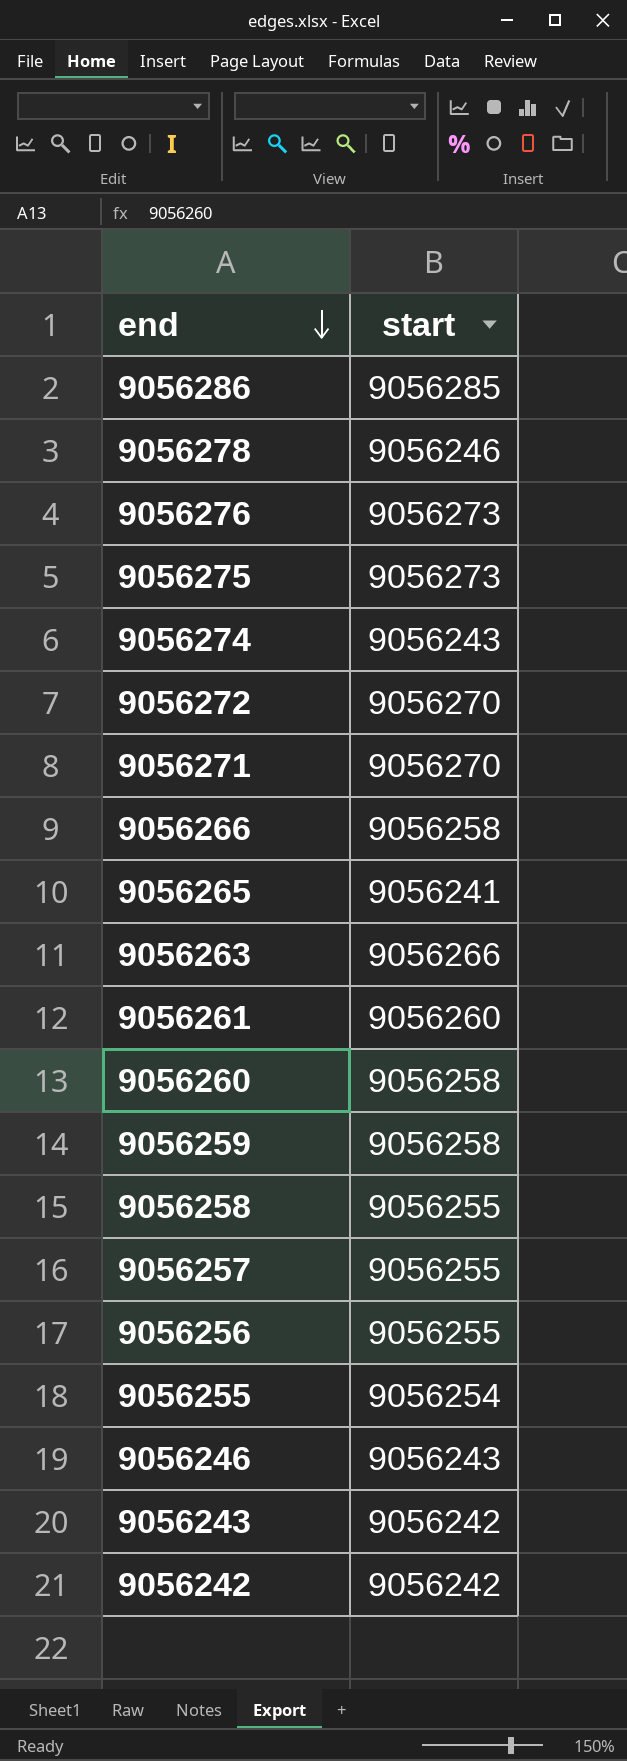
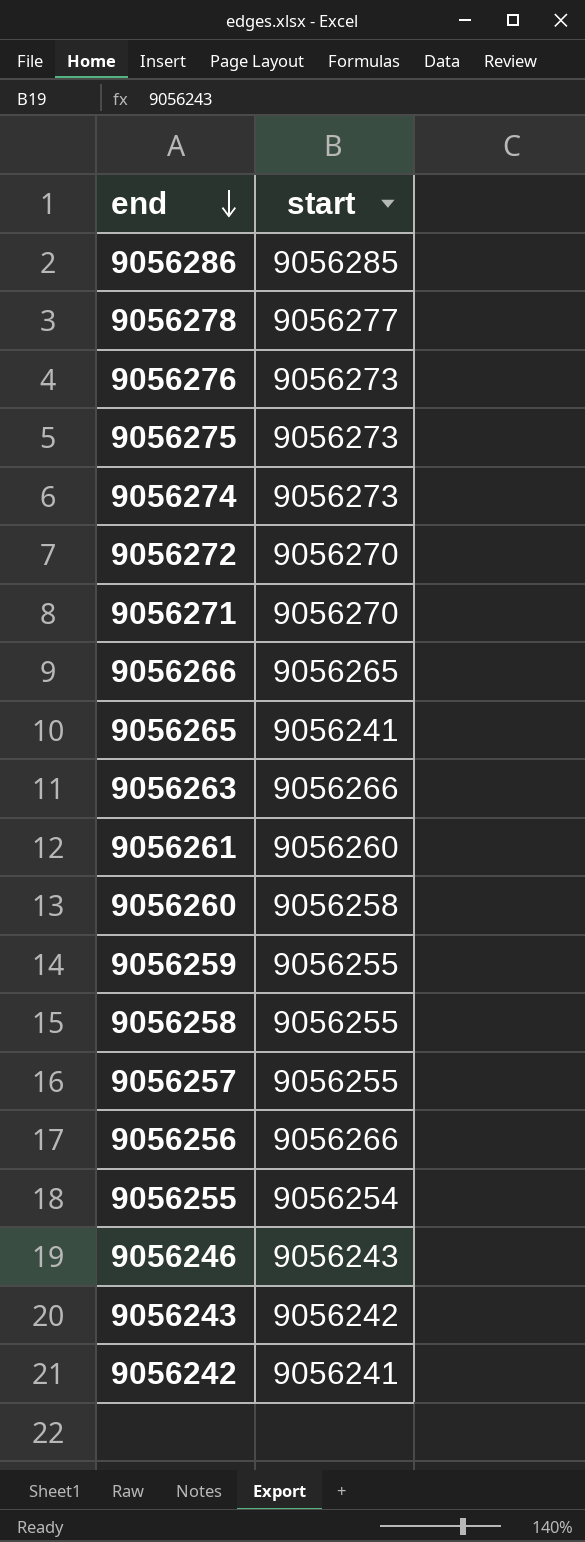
9056278 | start: 9056246 -> 9056277
9056274 | start: 9056243 -> 9056273
9056266 | start: 9056258 -> 9056265
9056259 | start: 9056258 -> 9056255
9056256 | start: 9056255 -> 9056266
9056242 | start: 9056242 -> 9056241

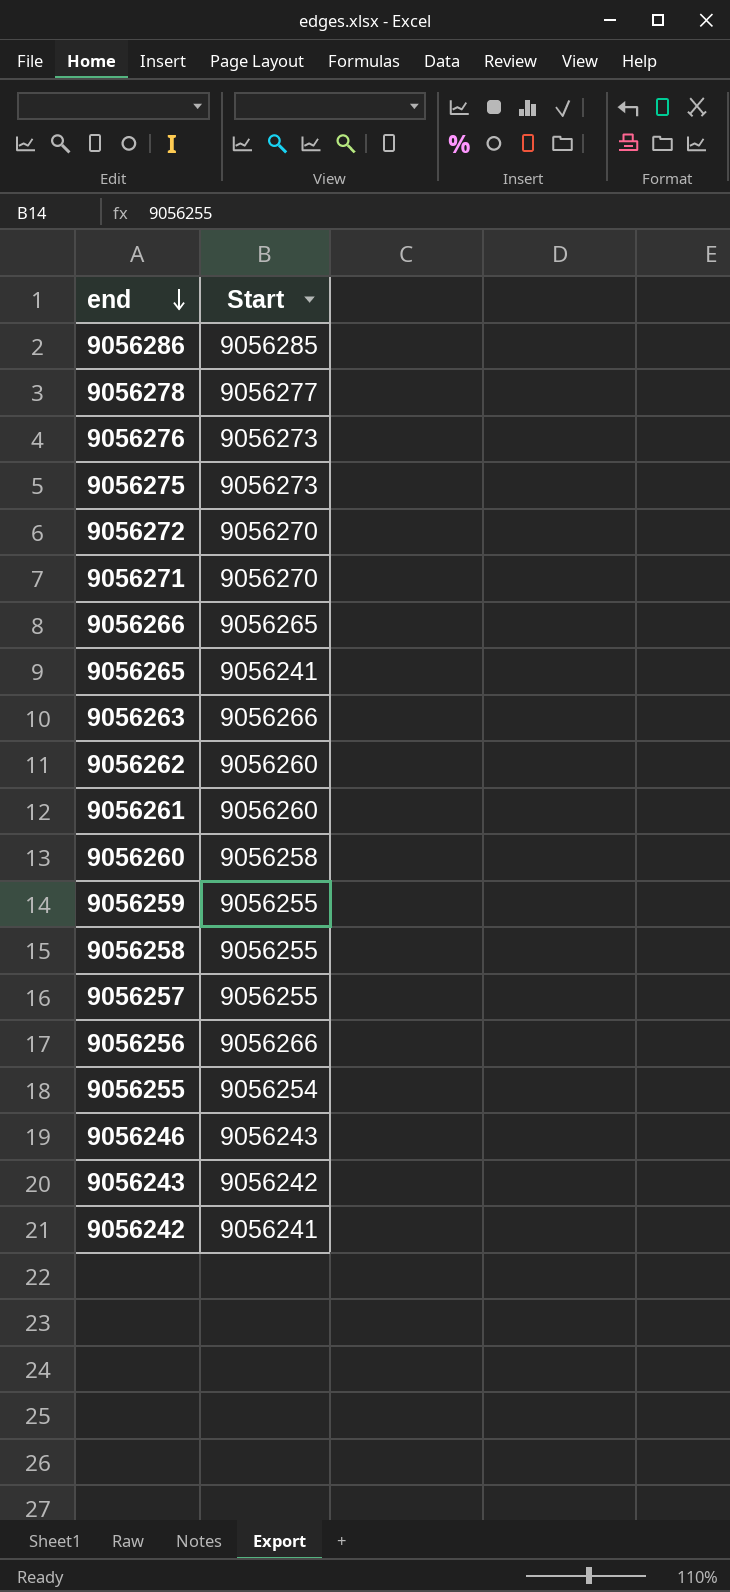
column name: start -> Start
row 9056274: 9056273 -> none
row 9056262: none -> 9056260

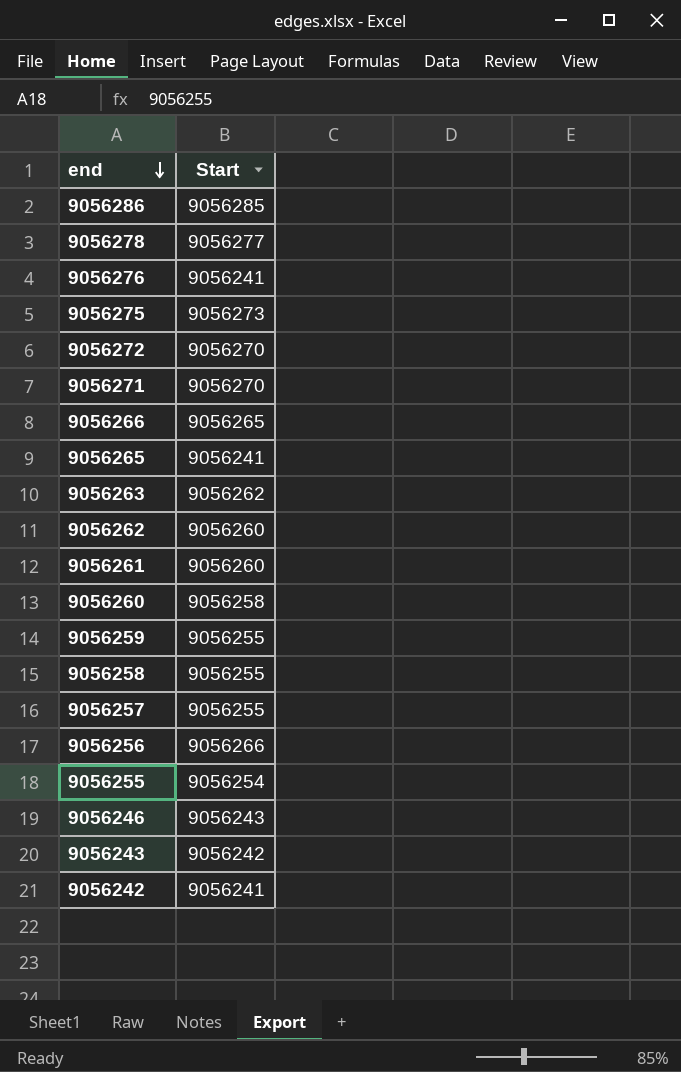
9056276 | Start: 9056273 -> 9056241
9056263 | Start: 9056266 -> 9056262

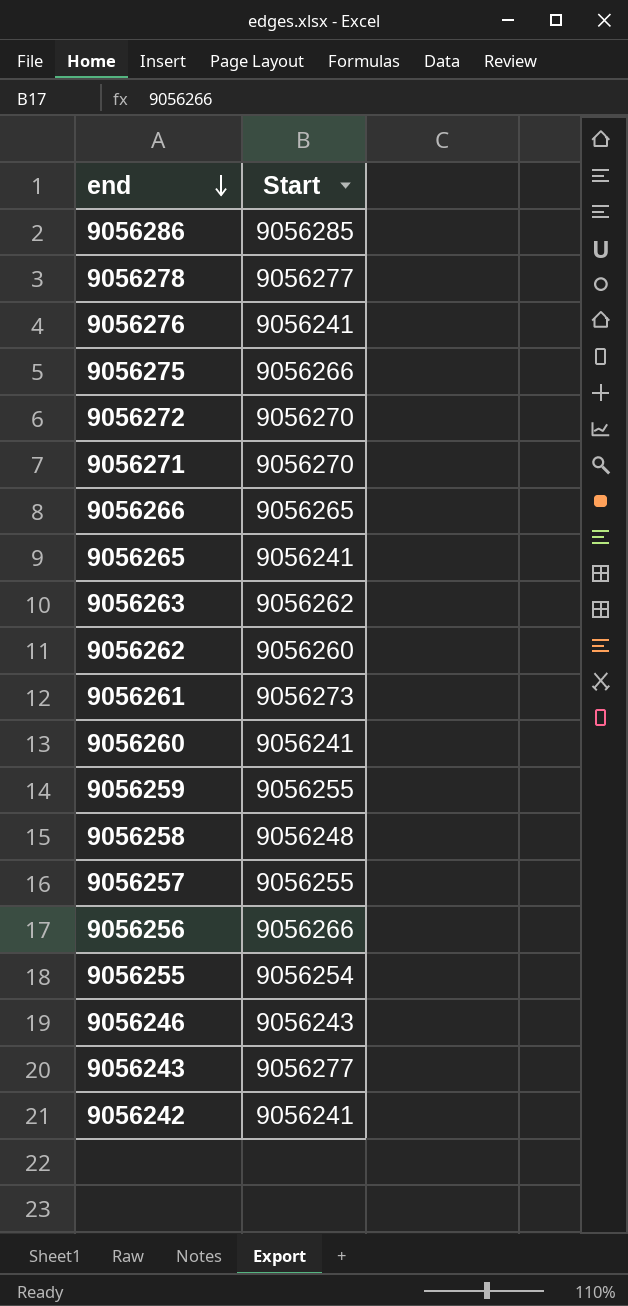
9056275 | Start: 9056273 -> 9056266
9056261 | Start: 9056260 -> 9056273
9056260 | Start: 9056258 -> 9056241
9056258 | Start: 9056255 -> 9056248
9056243 | Start: 9056242 -> 9056277

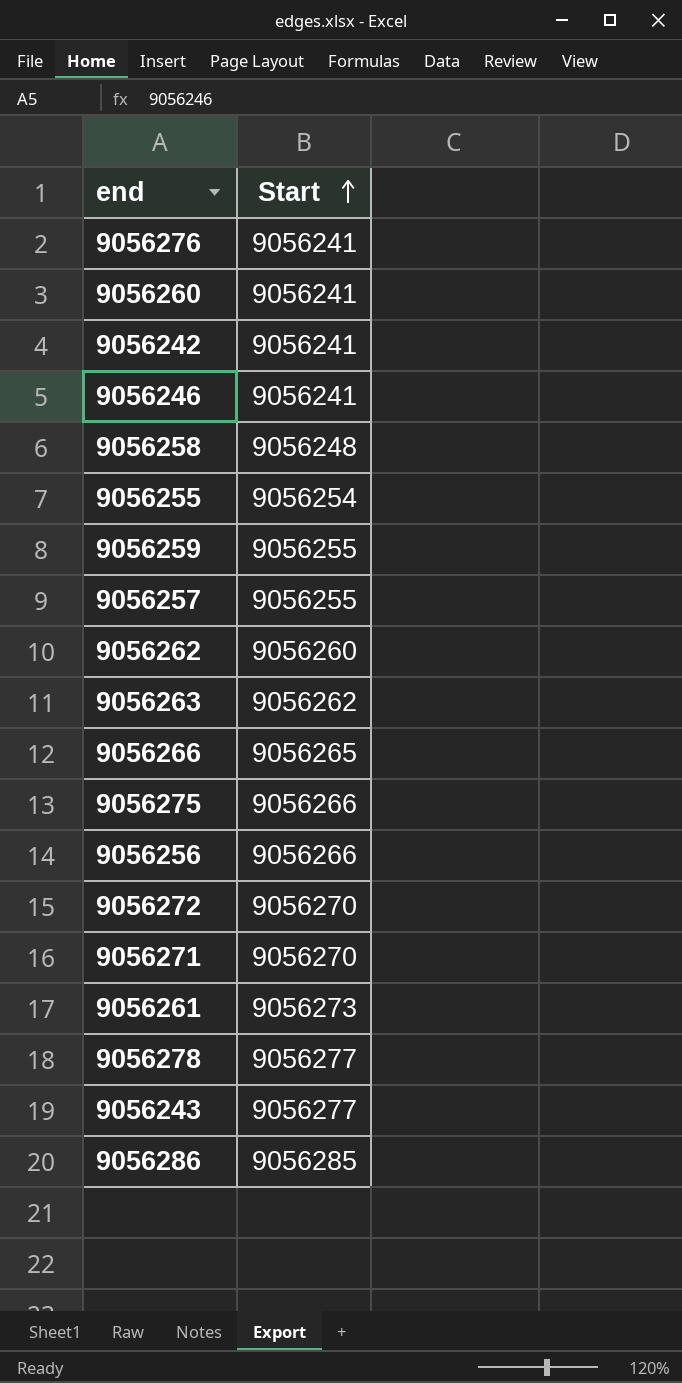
row order: end descending -> Start ascending
row 9056265: 9056241 -> none
9056246 | Start: 9056243 -> 9056241

